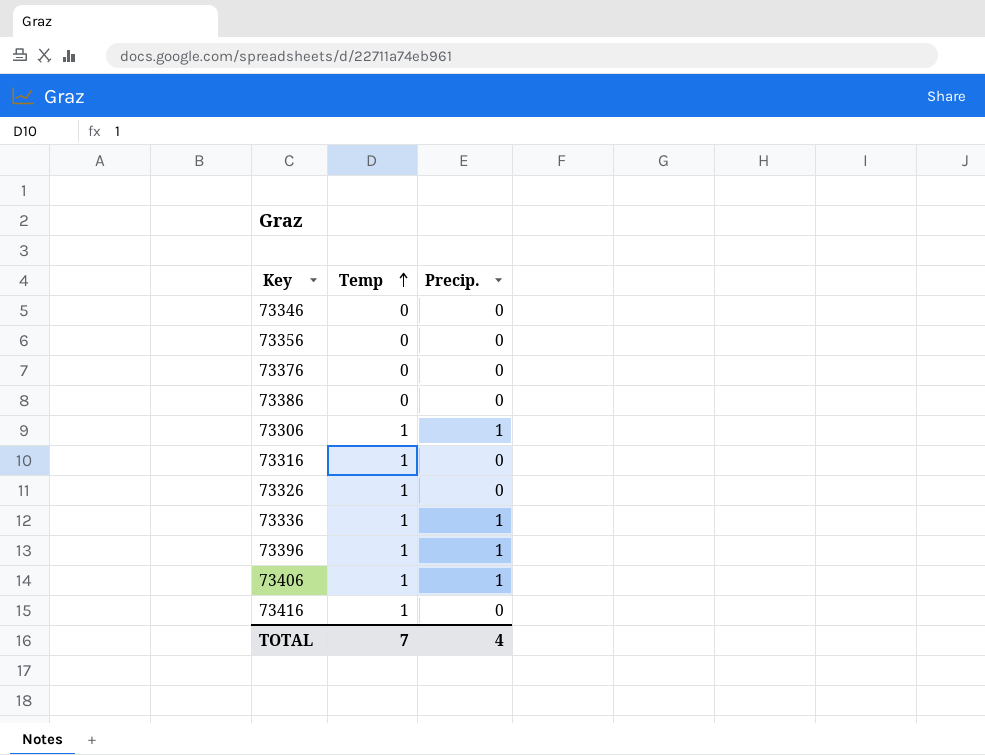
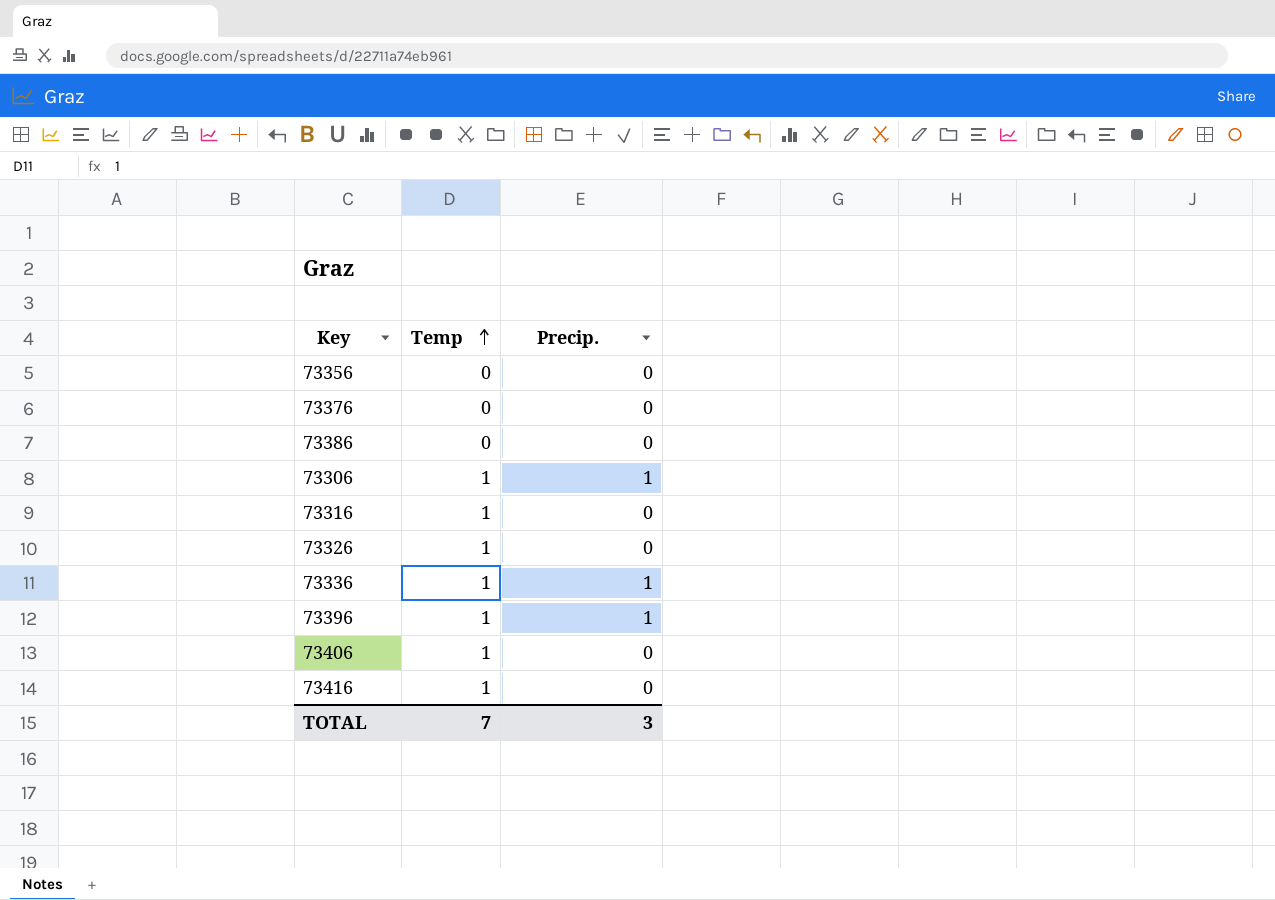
row 73346: 0 | 0 -> none
73406 | Precip.: 1 -> 0
TOTAL | Precip.: 4 -> 3

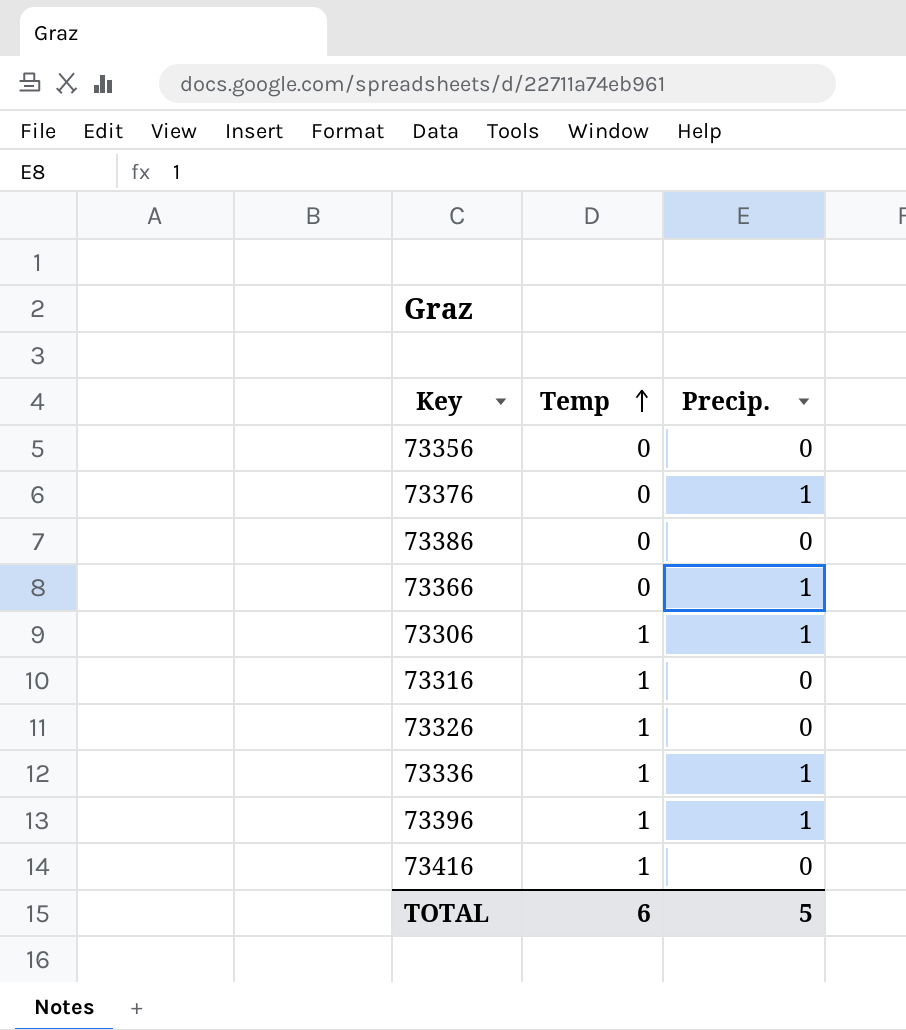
row 73406: 1 | 0 -> none
73376 | Precip.: 0 -> 1
row 73366: none -> 0 | 1
TOTAL | Temp: 7 -> 6
TOTAL | Precip.: 3 -> 5

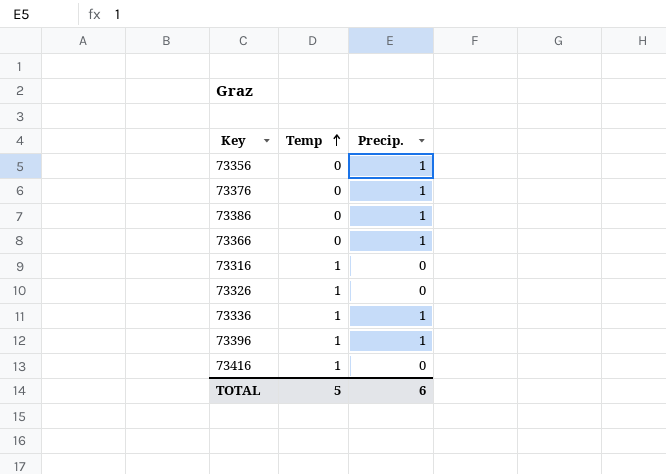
row 73306: 1 | 1 -> none
73356 | Precip.: 0 -> 1
73386 | Precip.: 0 -> 1
TOTAL | Temp: 6 -> 5
TOTAL | Precip.: 5 -> 6

